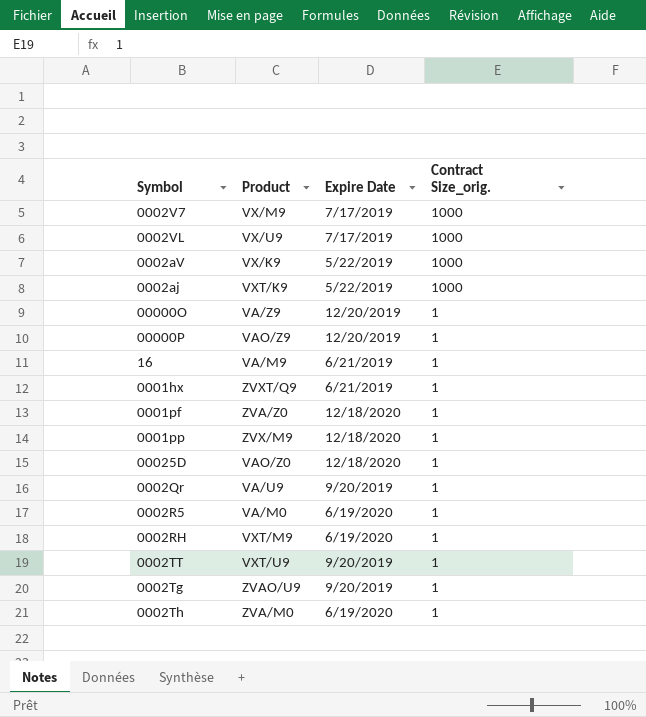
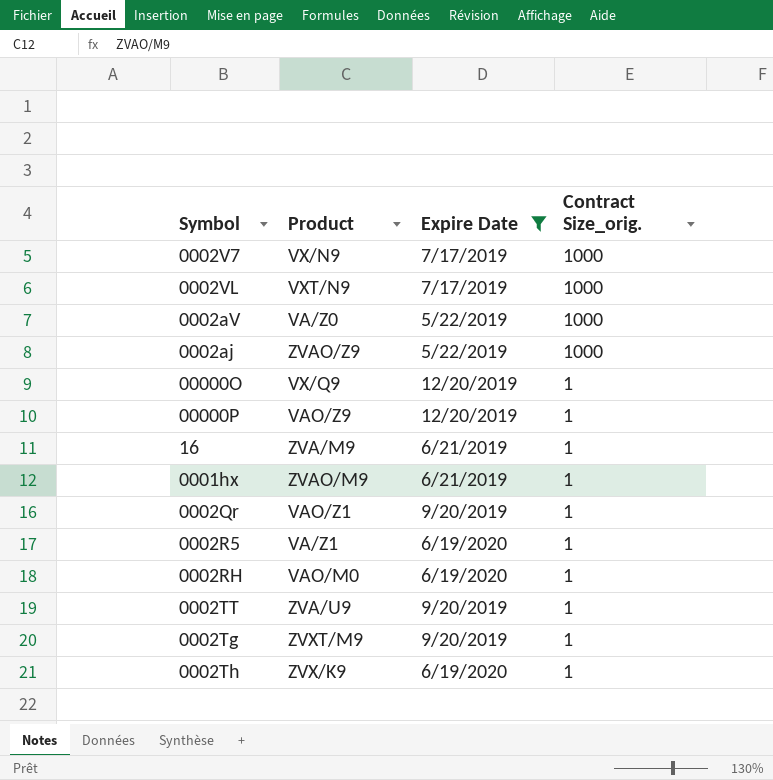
filter: none -> Expire Date != 12/18/2020
0002V7 | Product: VX/M9 -> VX/N9
0002VL | Product: VX/U9 -> VXT/N9
0002aV | Product: VX/K9 -> VA/Z0
0002aj | Product: VXT/K9 -> ZVAO/Z9
00000O | Product: VA/Z9 -> VX/Q9
16 | Product: VA/M9 -> ZVA/M9
0001hx | Product: ZVXT/Q9 -> ZVAO/M9
0002Qr | Product: VA/U9 -> VAO/Z1
0002R5 | Product: VA/M0 -> VA/Z1
0002RH | Product: VXT/M9 -> VAO/M0
0002TT | Product: VXT/U9 -> ZVA/U9
0002Tg | Product: ZVAO/U9 -> ZVXT/M9
0002Th | Product: ZVA/M0 -> ZVX/K9

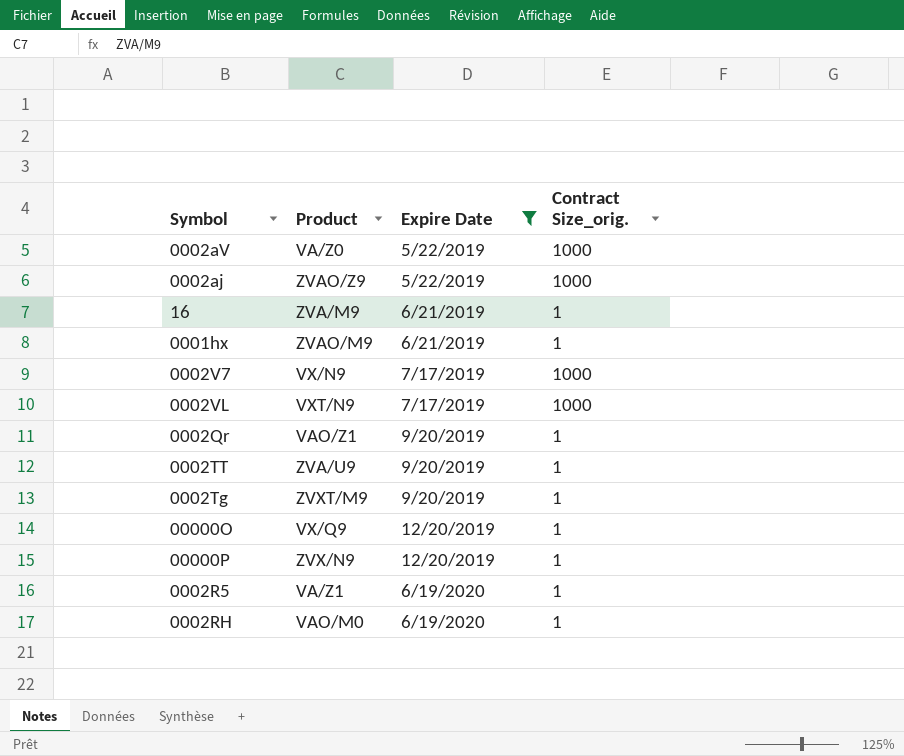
row order: Contract Size_orig. descending -> Expire Date ascending
row 0002Th: ZVX/K9 | 6/19/2020 | 1 -> none
00000P | Product: VAO/Z9 -> ZVX/N9

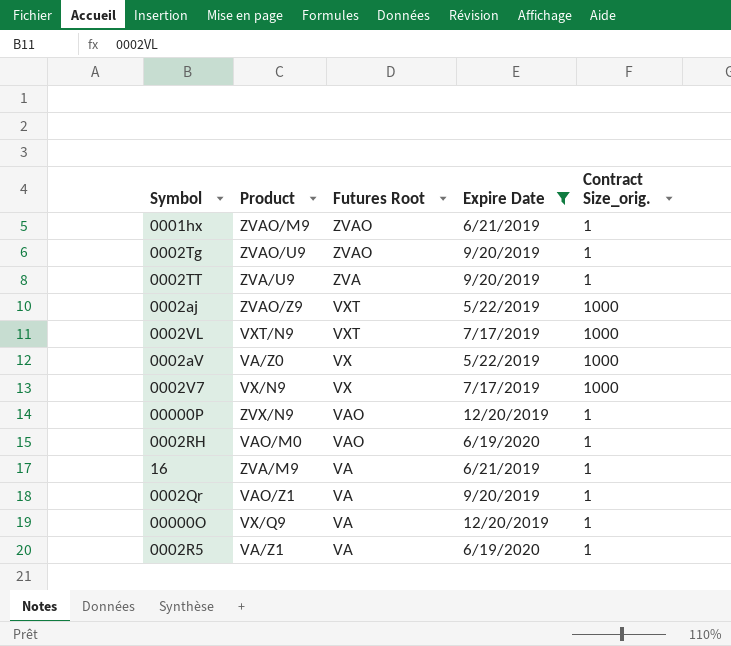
row order: Expire Date ascending -> Futures Root descending
column Futures Root | position: none -> 3
0002Tg | Product: ZVXT/M9 -> ZVAO/U9

